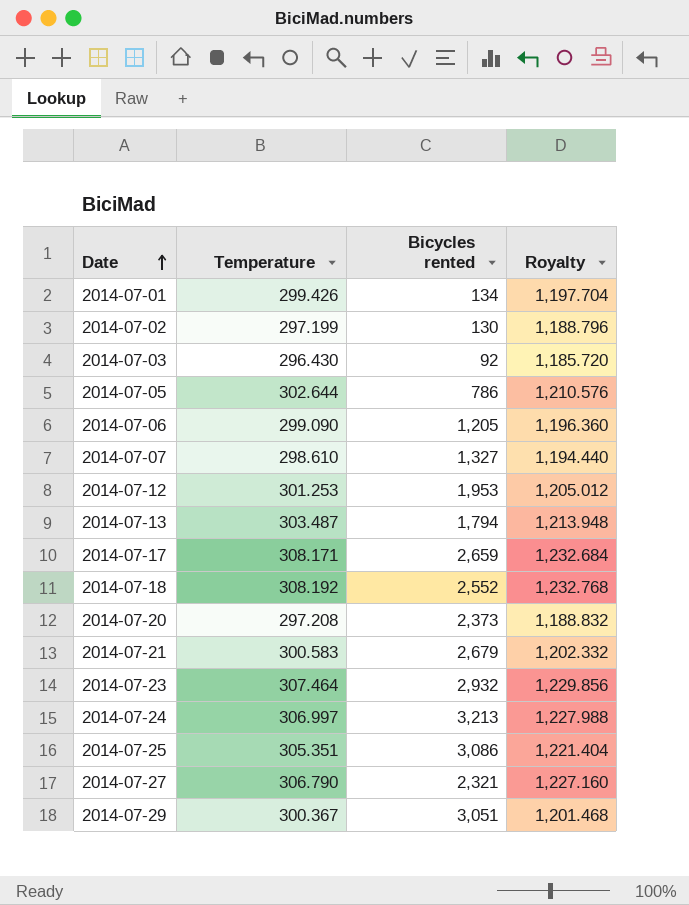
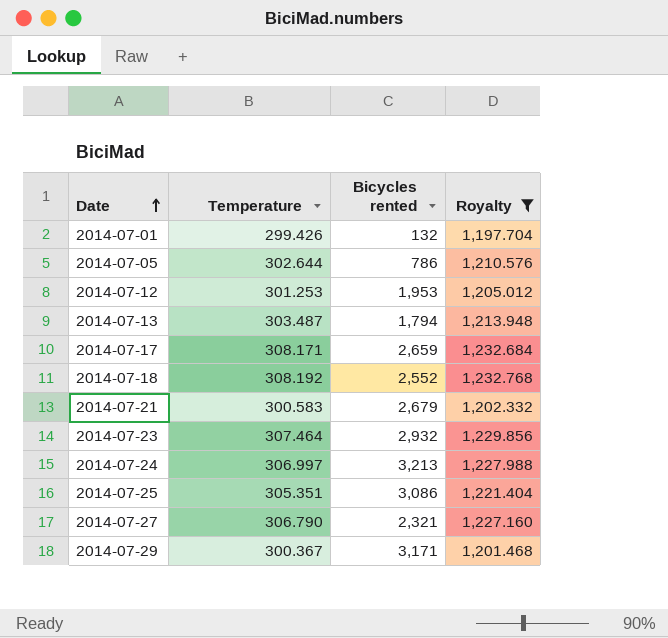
filter: none -> Royalty >= 1,197.704
2014-07-01 | Bicycles rented: 134 -> 132
2014-07-29 | Bicycles rented: 3,051 -> 3,171

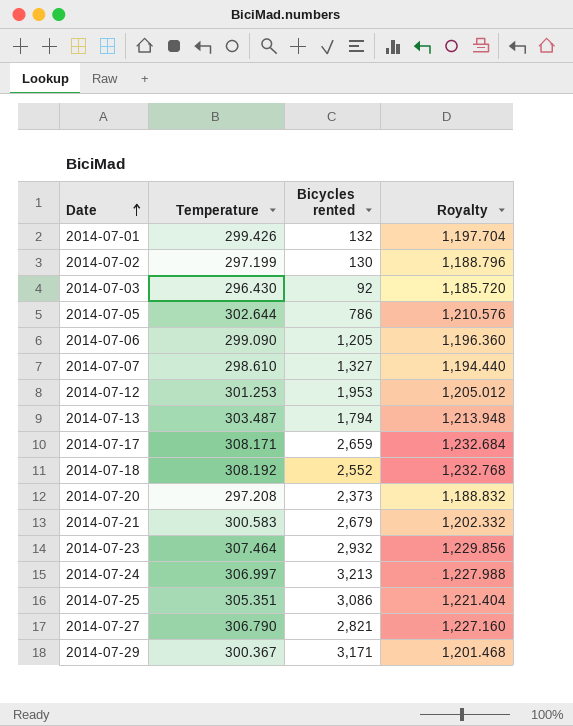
filter: Royalty >= 1,197.704 -> none
2014-07-27 | Bicycles rented: 2,321 -> 2,821

